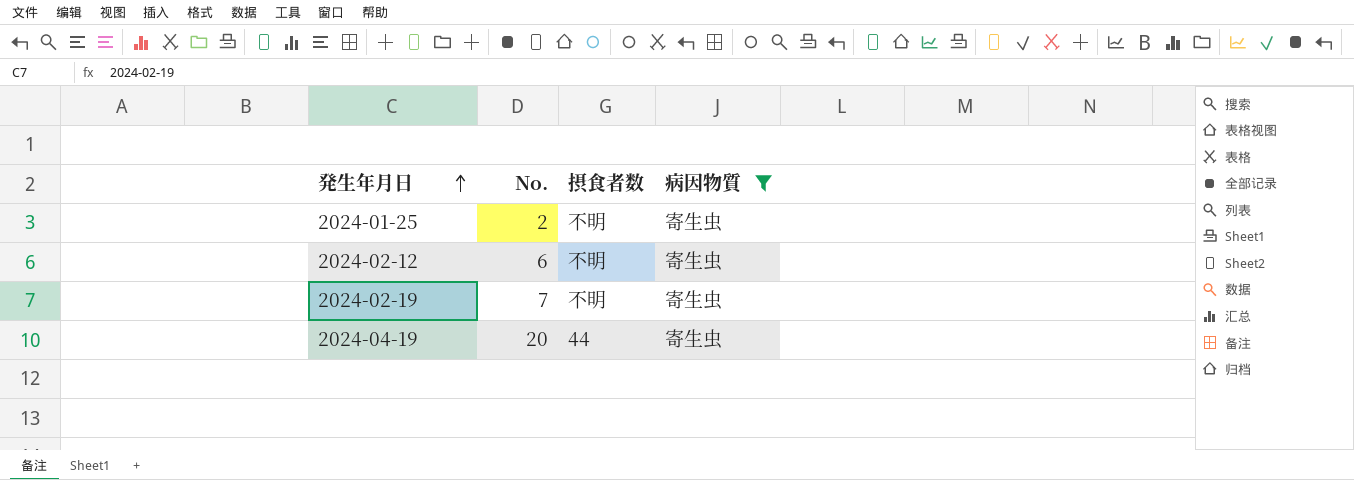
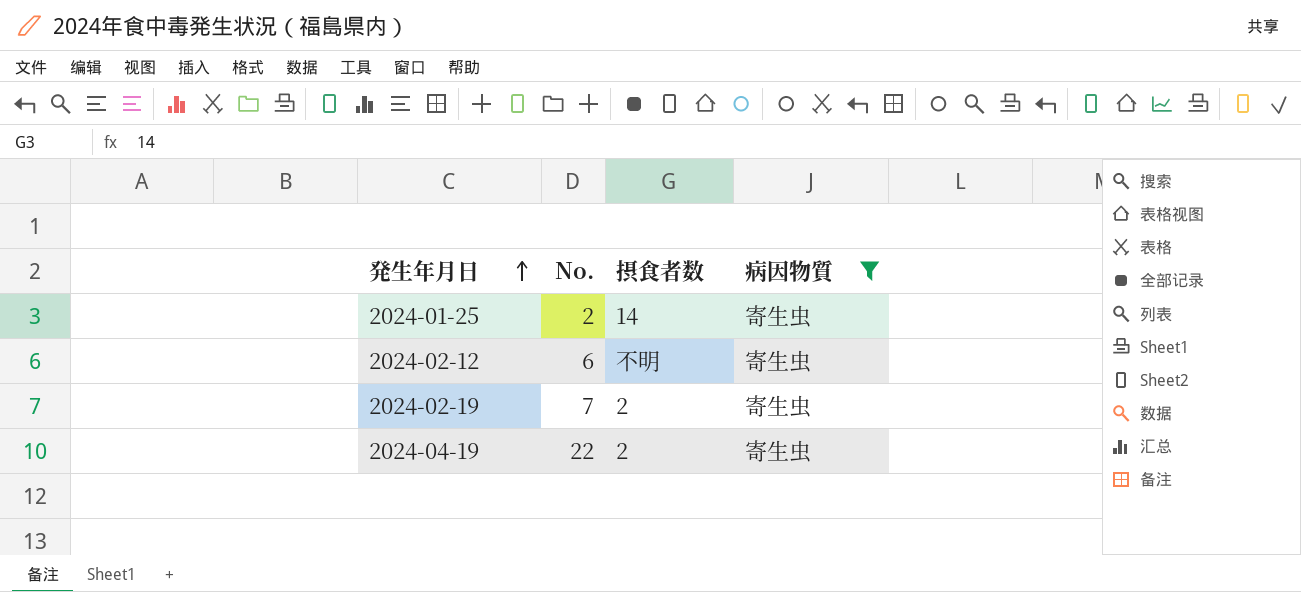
2024-01-25 | 摂食者数: 不明 -> 14
2024-02-19 | 摂食者数: 不明 -> 2
2024-04-19 | No.: 20 -> 22
2024-04-19 | 摂食者数: 44 -> 2

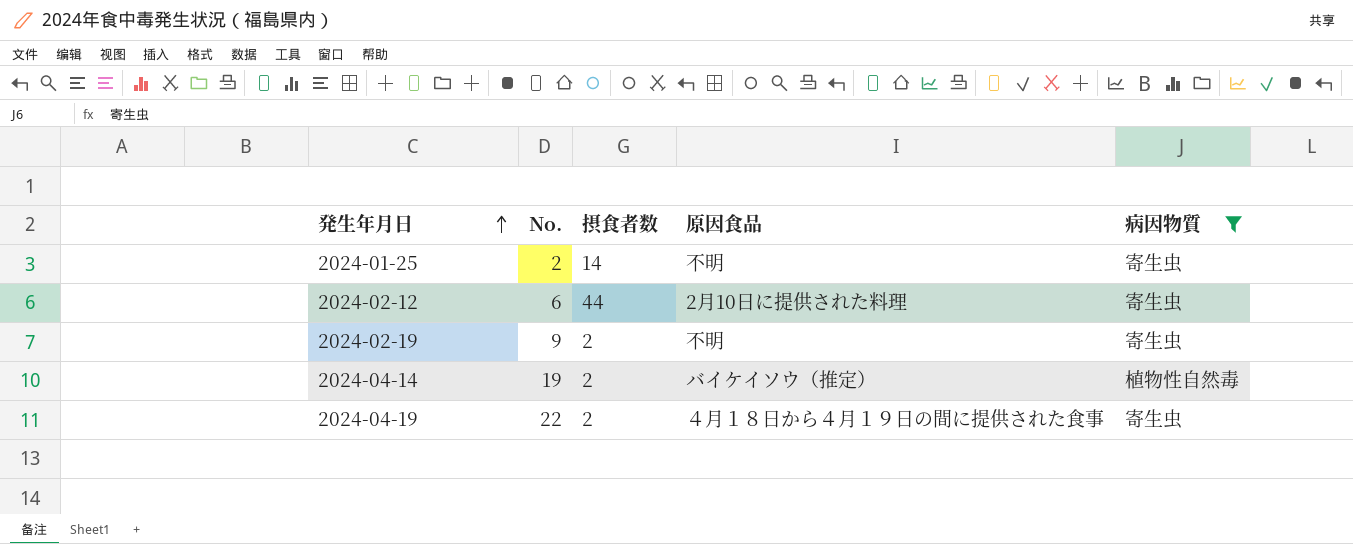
column 原因食品 | position: none -> 4
2024-02-12 | 摂食者数: 不明 -> 44
2024-02-19 | No.: 7 -> 9
row 2024-04-14: none -> 19 | 2 | バイケイソウ（推定） | 植物性自然毒

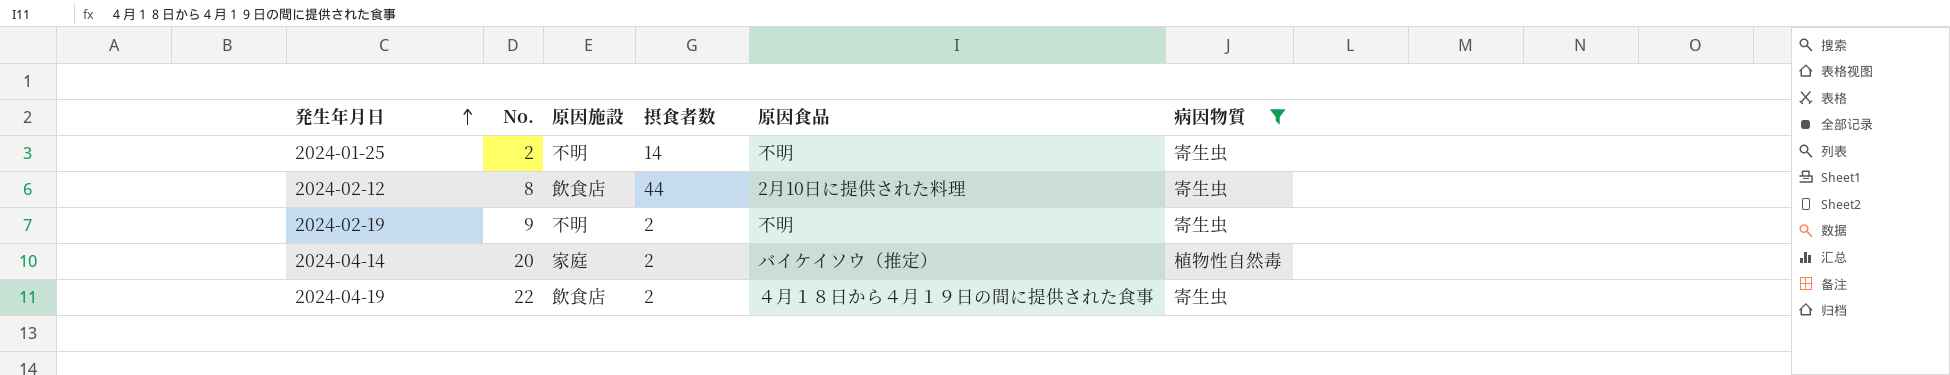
column 原因施設 | position: none -> 3
2024-02-12 | No.: 6 -> 8
2024-04-14 | No.: 19 -> 20

